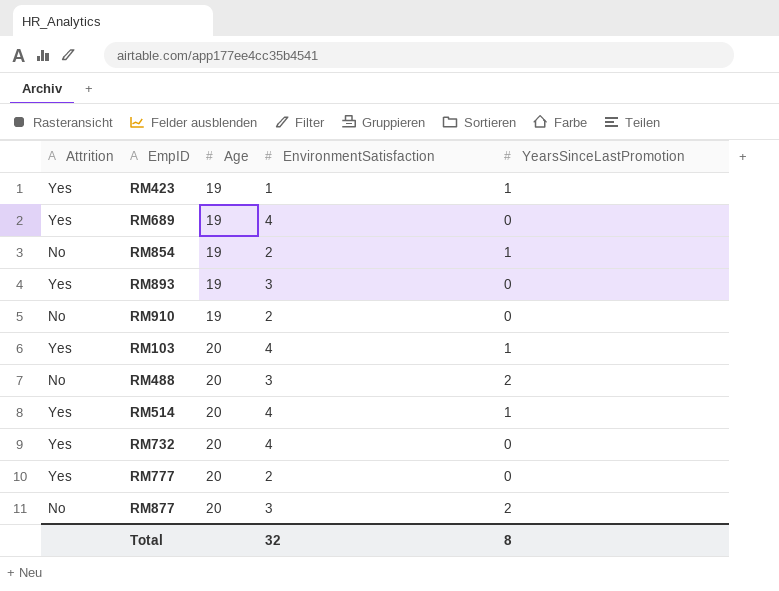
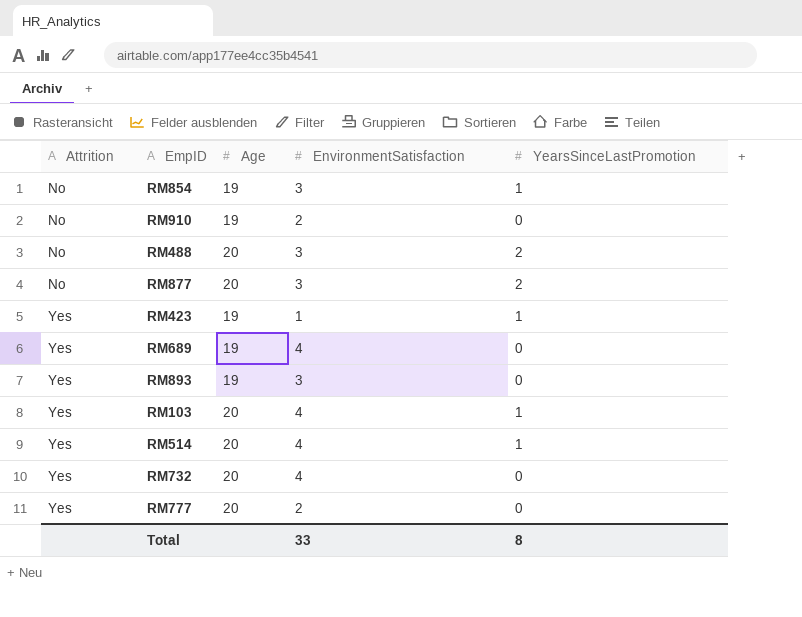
row order: Age ascending -> Attrition ascending
RM854 | EnvironmentSatisfaction: 2 -> 3
Total | EnvironmentSatisfaction: 32 -> 33

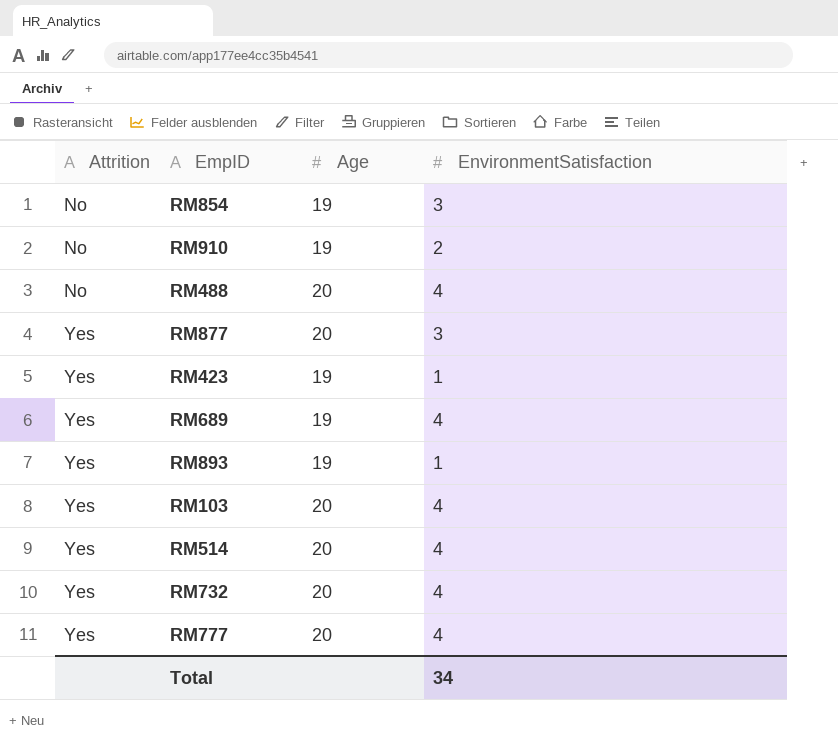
column YearsSinceLastPromotion | position: 5 -> none
RM488 | EnvironmentSatisfaction: 3 -> 4
RM877 | Attrition: No -> Yes
RM893 | EnvironmentSatisfaction: 3 -> 1
RM777 | EnvironmentSatisfaction: 2 -> 4
Total | EnvironmentSatisfaction: 33 -> 34

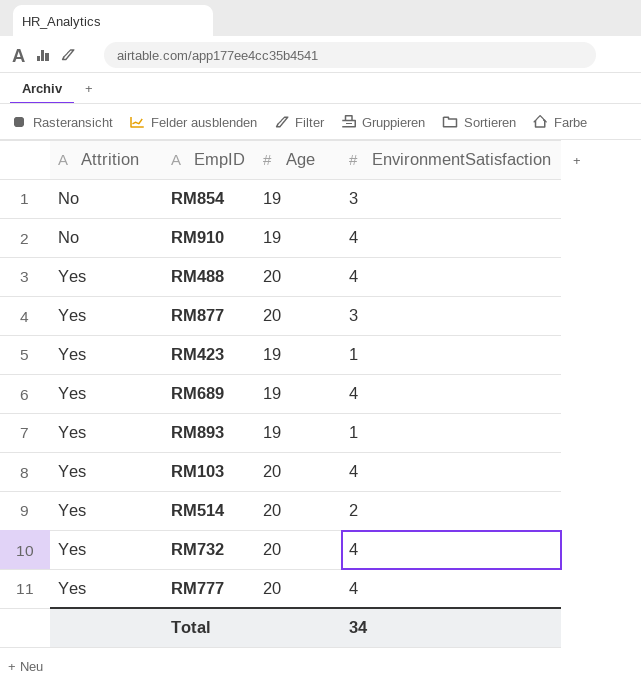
RM910 | EnvironmentSatisfaction: 2 -> 4
RM488 | Attrition: No -> Yes
RM514 | EnvironmentSatisfaction: 4 -> 2

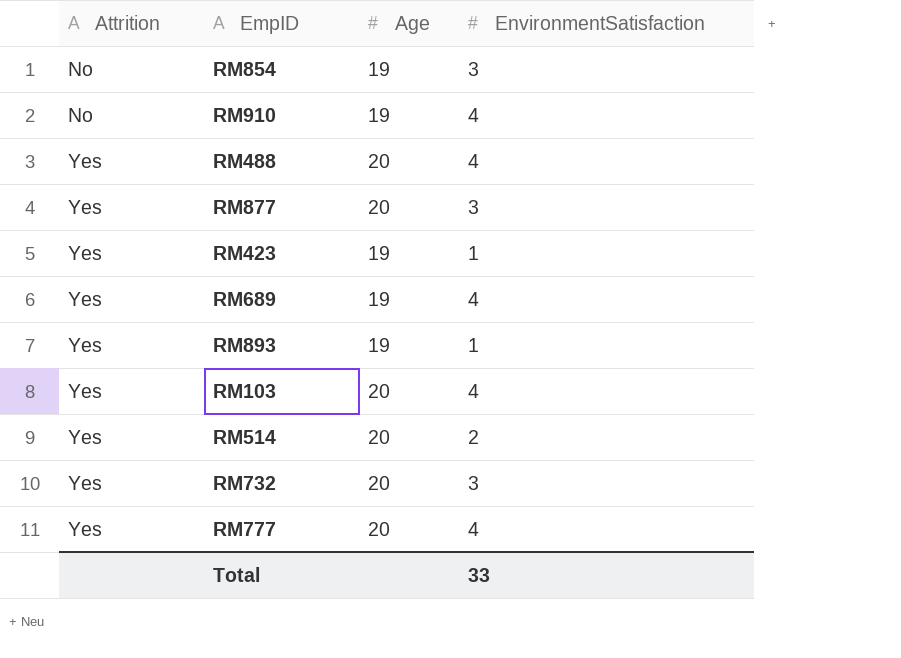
RM732 | EnvironmentSatisfaction: 4 -> 3
Total | EnvironmentSatisfaction: 34 -> 33

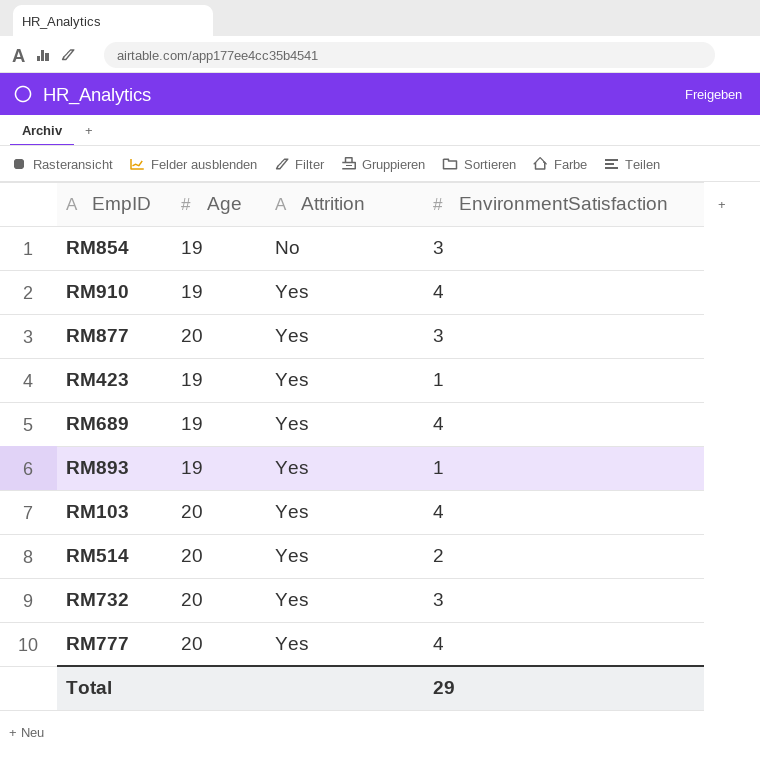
column Attrition | position: 1 -> 3
row RM488: Yes | 20 | 4 -> none
RM910 | Attrition: No -> Yes
Total | EnvironmentSatisfaction: 33 -> 29

